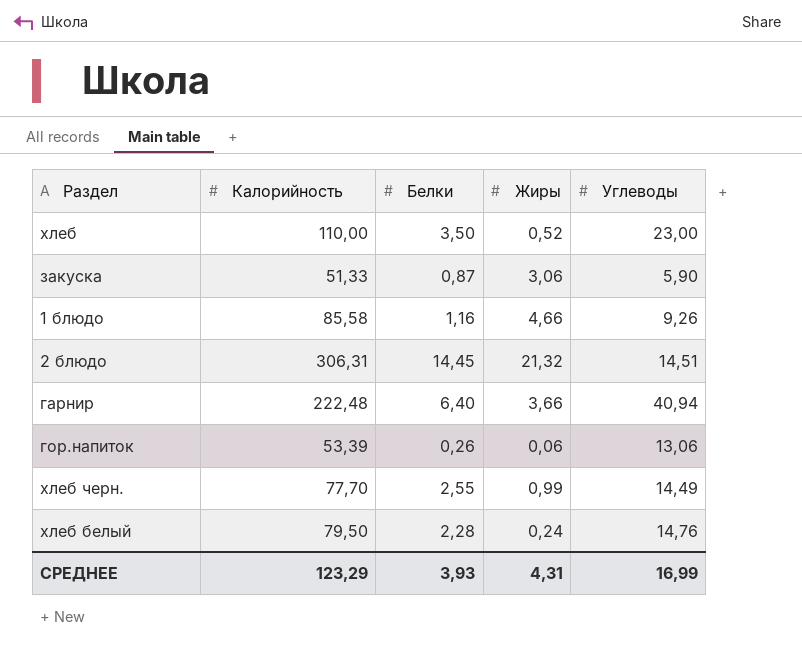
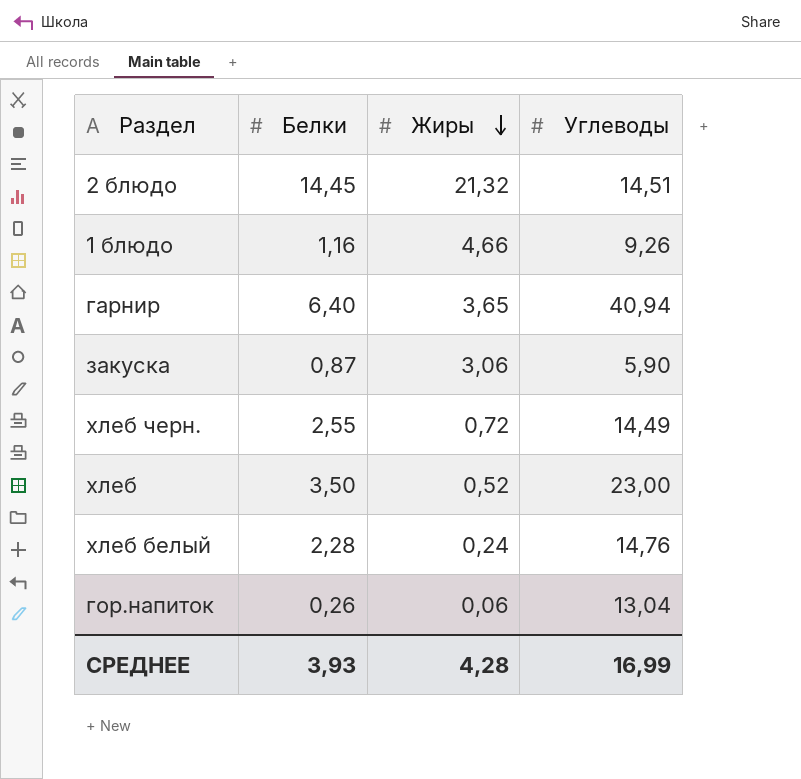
row order: none -> Жиры descending
column Калорийность | position: 2 -> none
гарнир | Жиры: 3,66 -> 3,65
хлеб черн. | Жиры: 0,99 -> 0,72
гор.напиток | Углеводы: 13,06 -> 13,04
СРЕДНЕЕ | Жиры: 4,31 -> 4,28

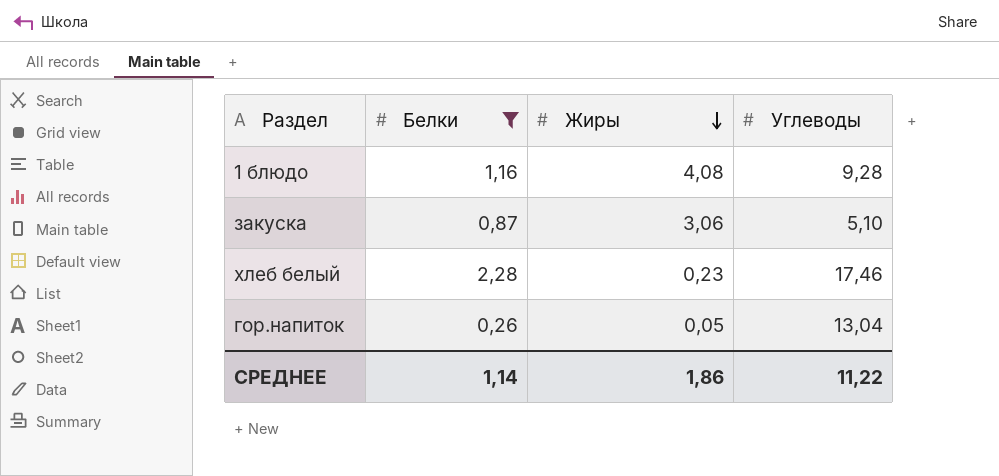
filter: none -> Белки <= 2,28
1 блюдо | Жиры: 4,66 -> 4,08
1 блюдо | Углеводы: 9,26 -> 9,28
закуска | Углеводы: 5,90 -> 5,10
хлеб белый | Жиры: 0,24 -> 0,23
хлеб белый | Углеводы: 14,76 -> 17,46
гор.напиток | Жиры: 0,06 -> 0,05
СРЕДНЕЕ | Белки: 3,93 -> 1,14
СРЕДНЕЕ | Жиры: 4,28 -> 1,86
СРЕДНЕЕ | Углеводы: 16,99 -> 11,22

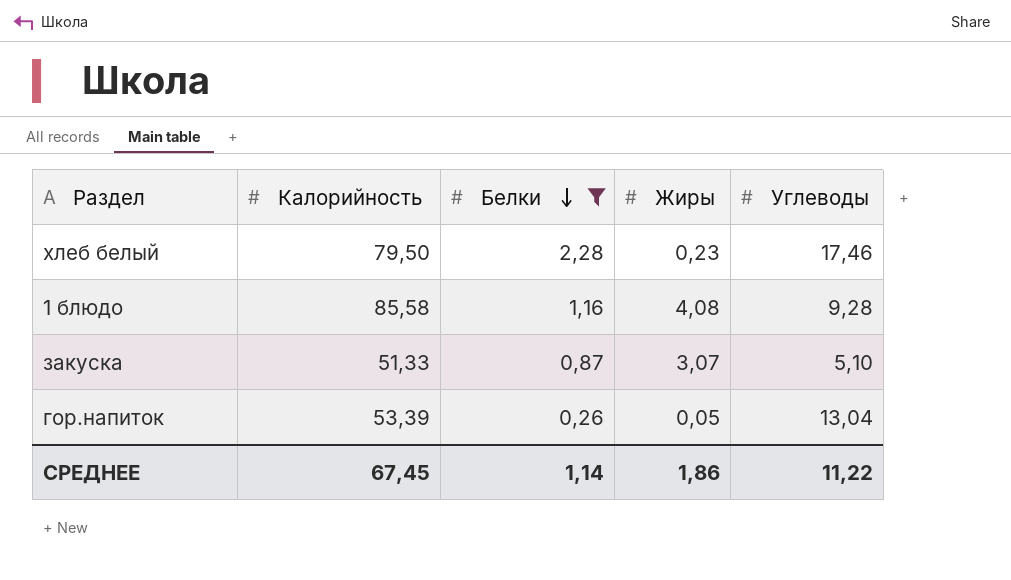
row order: Жиры descending -> Белки descending
column Калорийность | position: none -> 2
закуска | Жиры: 3,06 -> 3,07

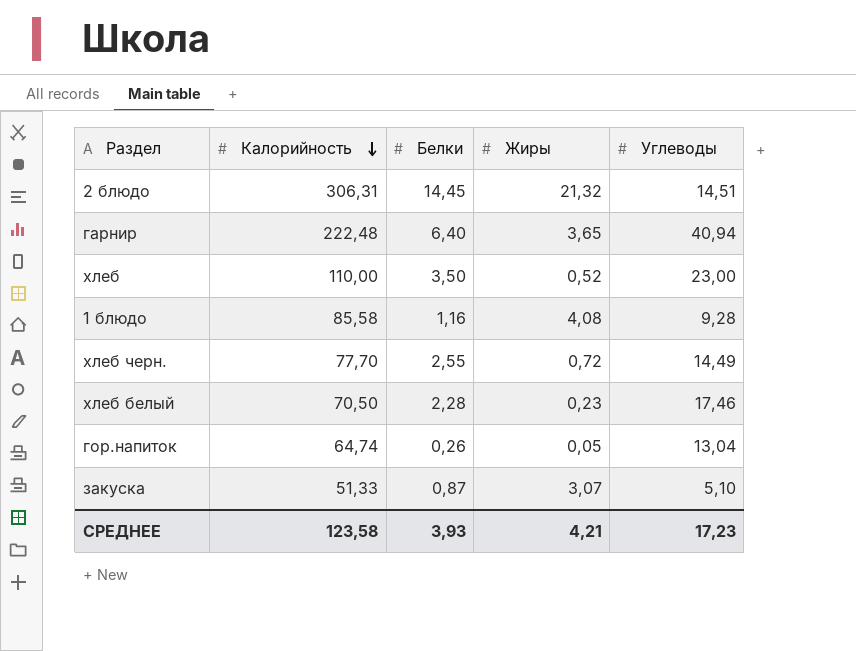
filter: Белки <= 2,28 -> none
row order: Белки descending -> Калорийность descending
хлеб белый | Калорийность: 79,50 -> 70,50
гор.напиток | Калорийность: 53,39 -> 64,74
СРЕДНЕЕ | Калорийность: 67,45 -> 123,58
СРЕДНЕЕ | Белки: 1,14 -> 3,93
СРЕДНЕЕ | Жиры: 1,86 -> 4,21
СРЕДНЕЕ | Углеводы: 11,22 -> 17,23

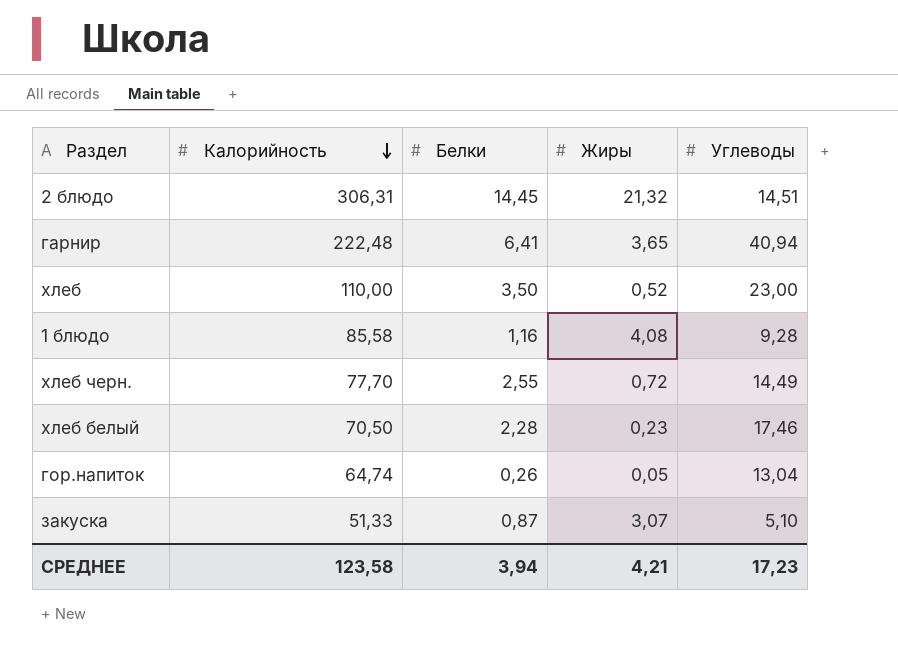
гарнир | Белки: 6,40 -> 6,41
СРЕДНЕЕ | Белки: 3,93 -> 3,94

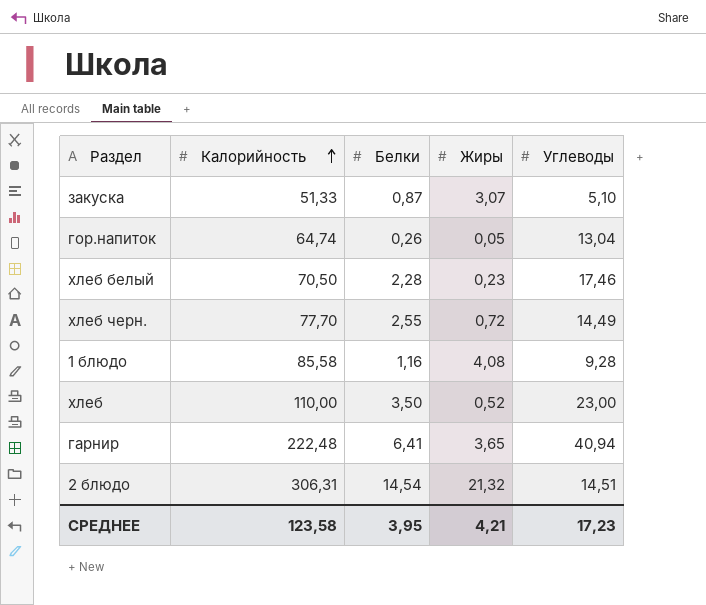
row order: Калорийность descending -> Калорийность ascending
2 блюдо | Белки: 14,45 -> 14,54
СРЕДНЕЕ | Белки: 3,94 -> 3,95

